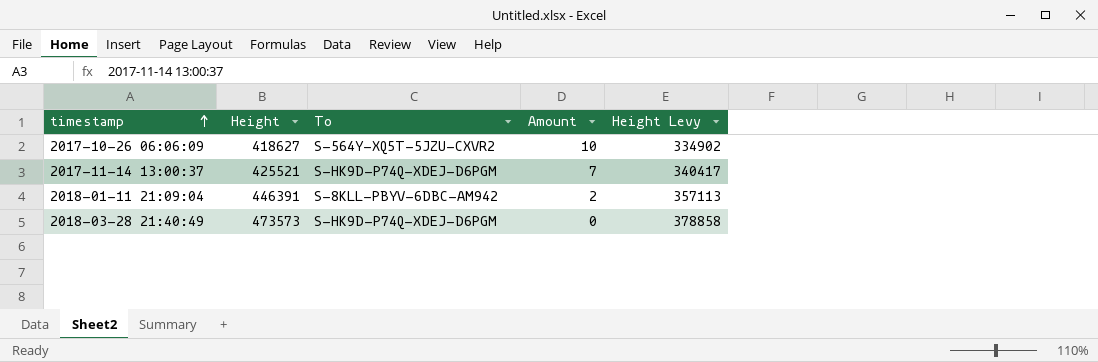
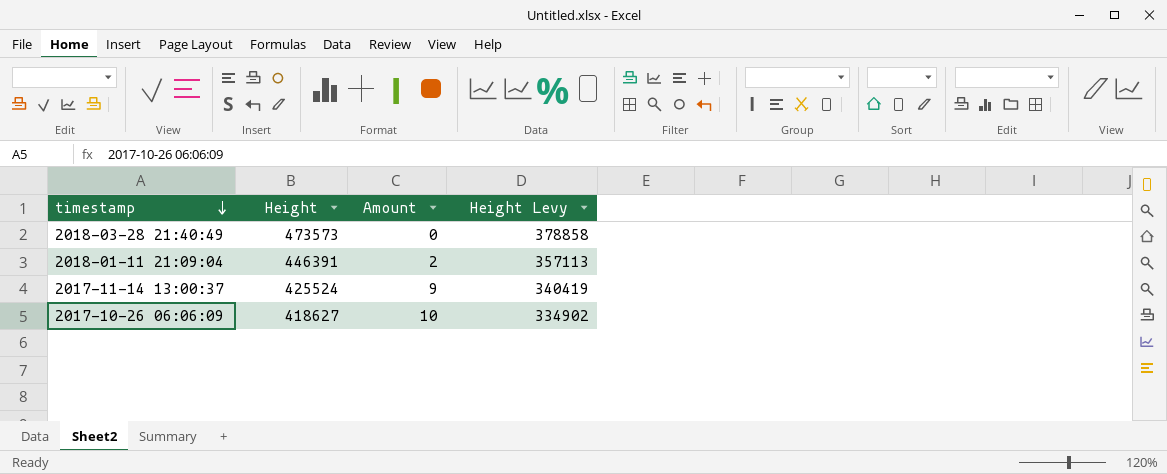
row order: timestamp ascending -> timestamp descending
column To | position: 3 -> none
2017-11-14 13:00:37 | Height: 425521 -> 425524
2017-11-14 13:00:37 | Amount: 7 -> 9
2017-11-14 13:00:37 | Height Levy: 340417 -> 340419

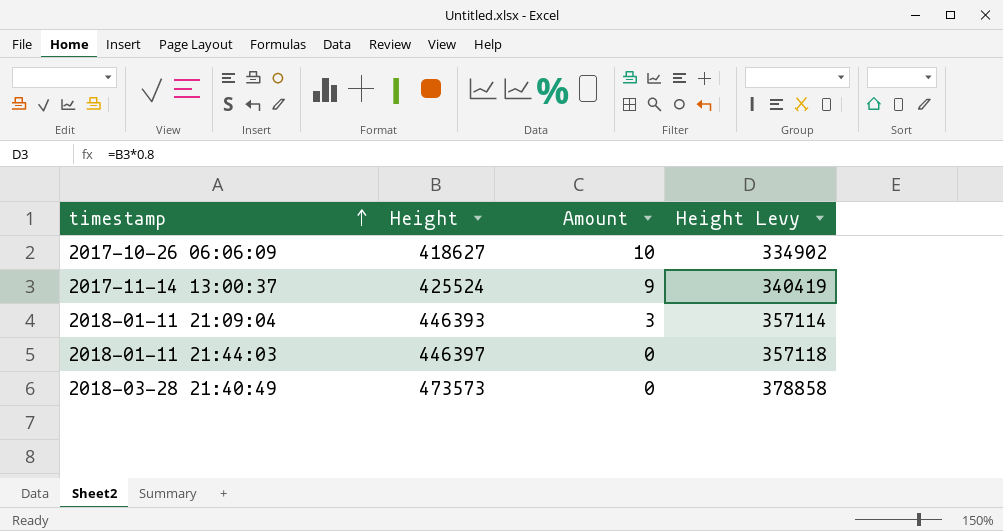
row order: timestamp descending -> timestamp ascending
2018-01-11 21:09:04 | Height: 446391 -> 446393
2018-01-11 21:09:04 | Amount: 2 -> 3
2018-01-11 21:09:04 | Height Levy: 357113 -> 357114
row 2018-01-11 21:44:03: none -> 446397 | 0 | 357118

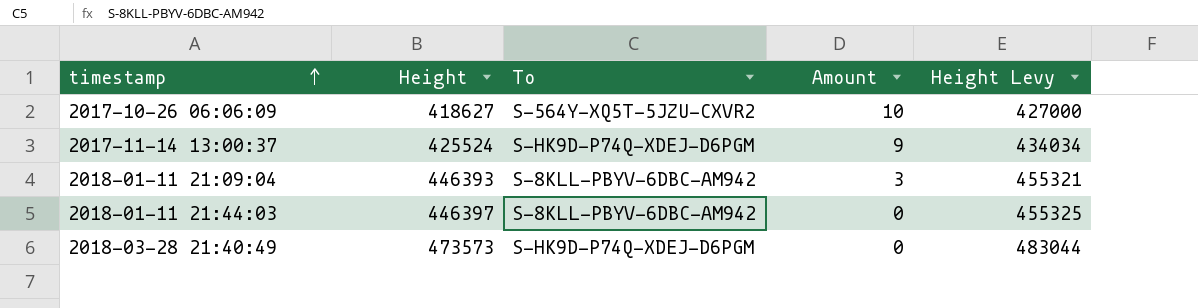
column To | position: none -> 3
column Height Levy | formula: [Height] * 0.8 -> [Height] * 1.02

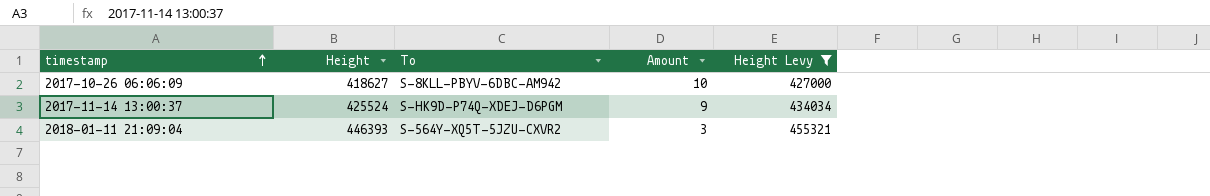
filter: none -> Height Levy <= 455321
2017-10-26 06:06:09 | To: S-564Y-XQ5T-5JZU-CXVR2 -> S-8KLL-PBYV-6DBC-AM942
2018-01-11 21:09:04 | To: S-8KLL-PBYV-6DBC-AM942 -> S-564Y-XQ5T-5JZU-CXVR2

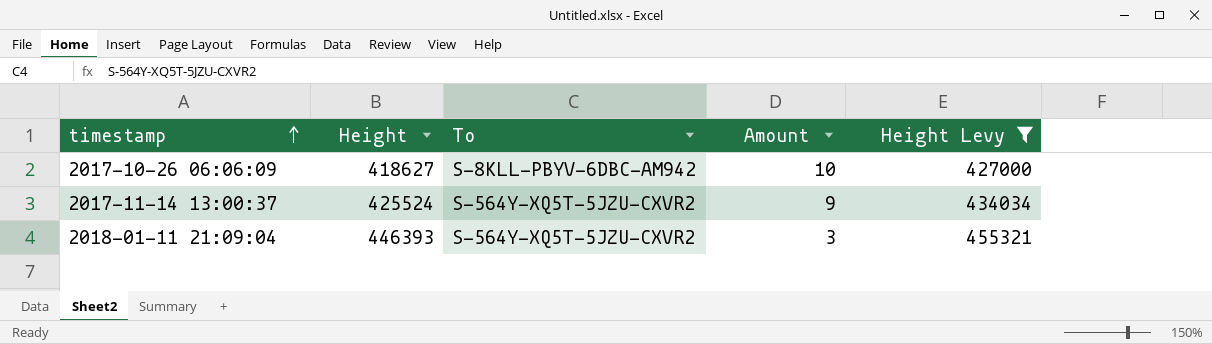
2017-11-14 13:00:37 | To: S-HK9D-P74Q-XDEJ-D6PGM -> S-564Y-XQ5T-5JZU-CXVR2

